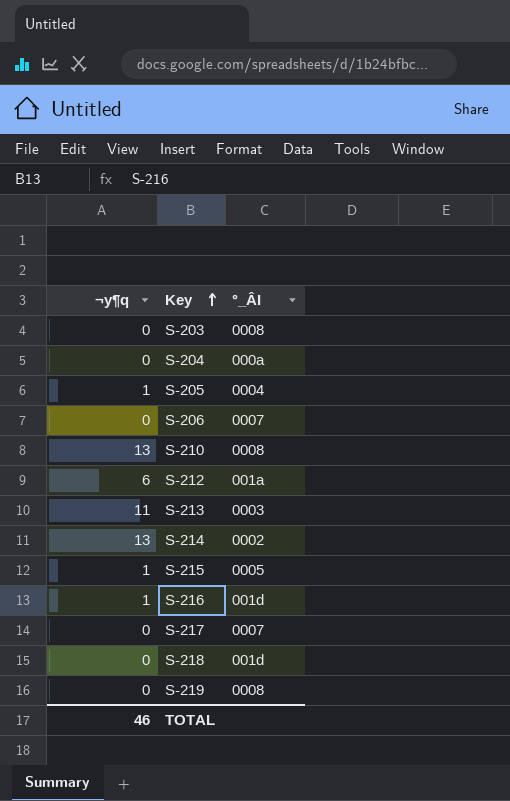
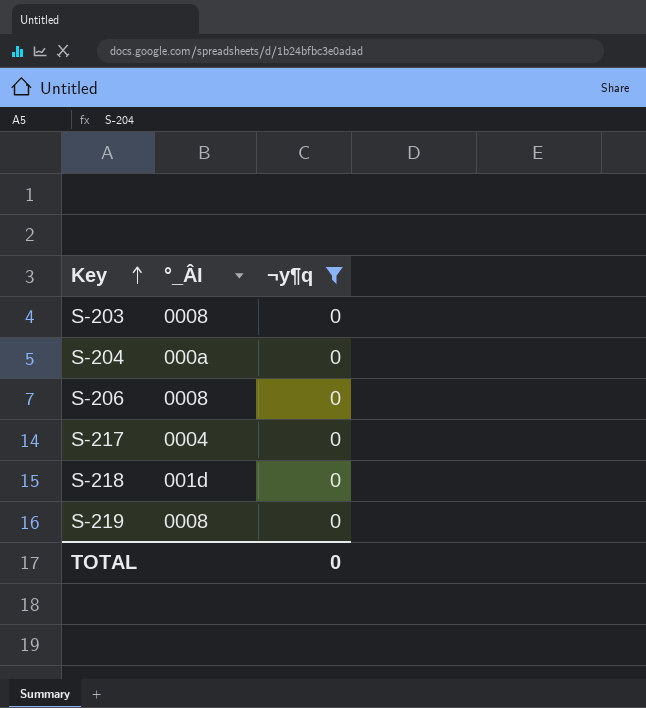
filter: none -> ¬y¶q = 0
column ¬y¶q | position: 1 -> 3
S-206 | °_ÂI: 0007 -> 0008
S-217 | °_ÂI: 0007 -> 0004
TOTAL | ¬y¶q: 46 -> 0

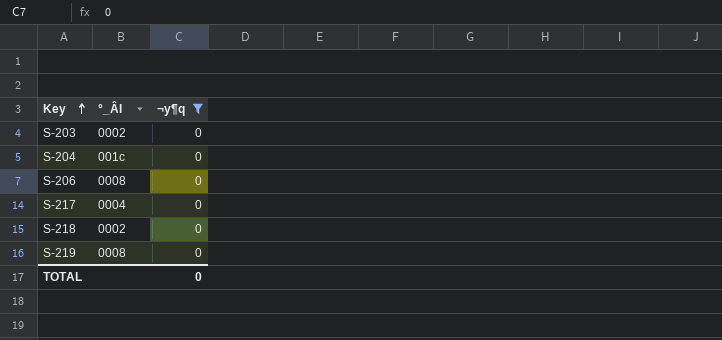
S-203 | °_ÂI: 0008 -> 0002
S-204 | °_ÂI: 000a -> 001c
S-218 | °_ÂI: 001d -> 0002

